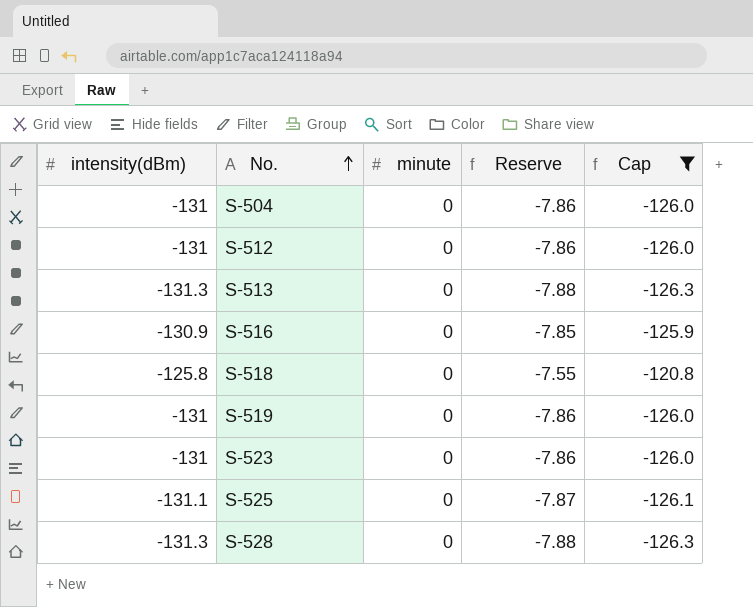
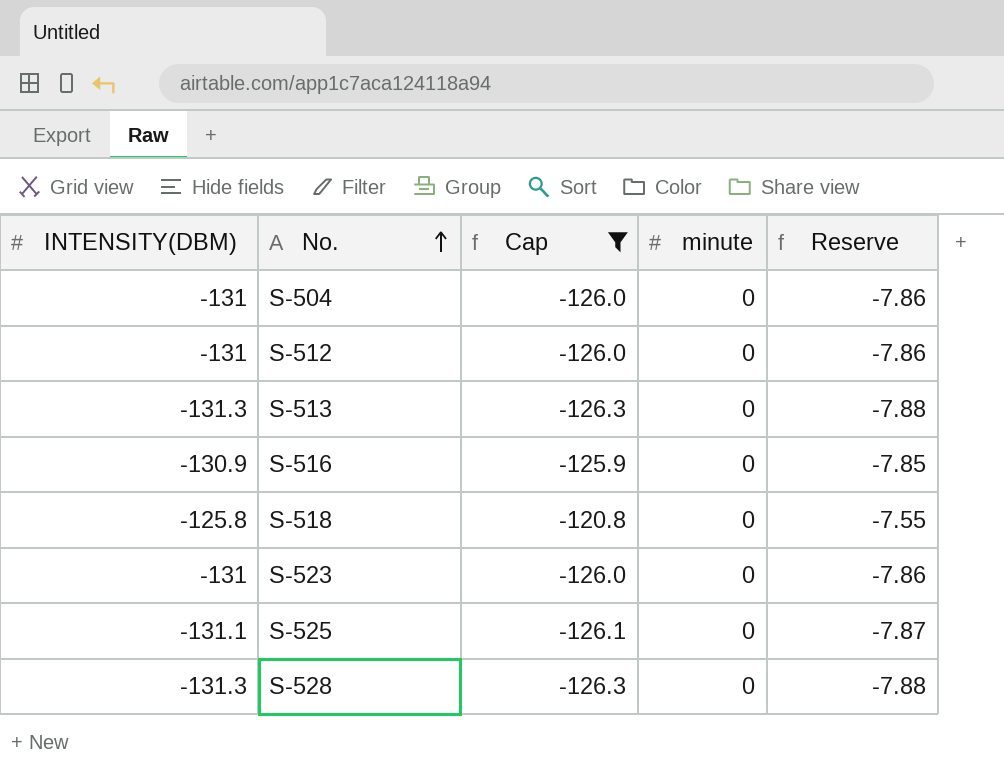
column name: intensity(dBm) -> INTENSITY(DBM)
column Cap | position: 5 -> 3
row S-519: -131 | 0 | -7.86 | -126.0 -> none

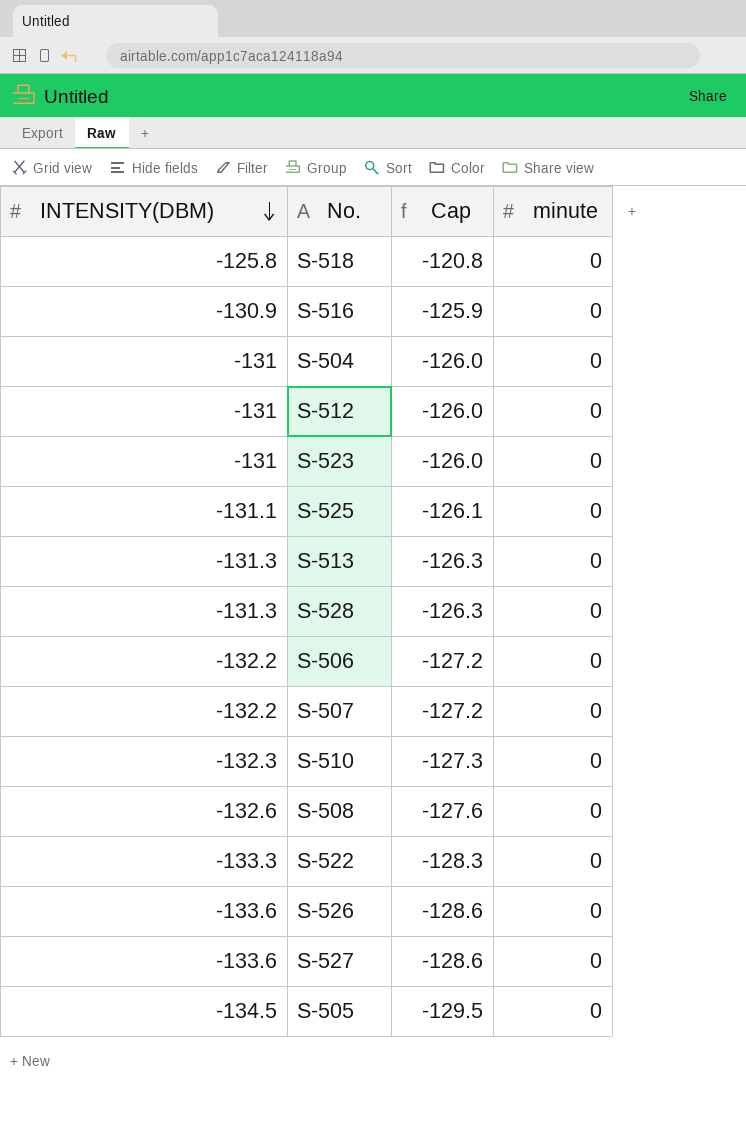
filter: Cap >= -126.3 -> none
row order: No. ascending -> INTENSITY(DBM) descending
column Reserve | formula: [INTENSITY(DBM)] * 0.06 -> none

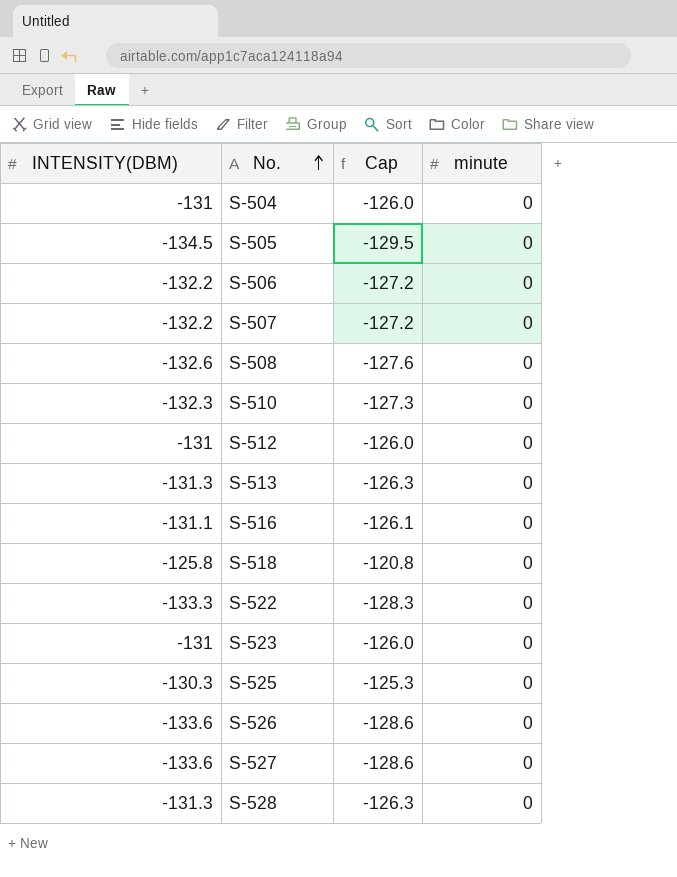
row order: INTENSITY(DBM) descending -> No. ascending
S-516 | INTENSITY(DBM): -130.9 -> -131.1
S-516 | Cap: -125.9 -> -126.1
S-525 | INTENSITY(DBM): -131.1 -> -130.3
S-525 | Cap: -126.1 -> -125.3

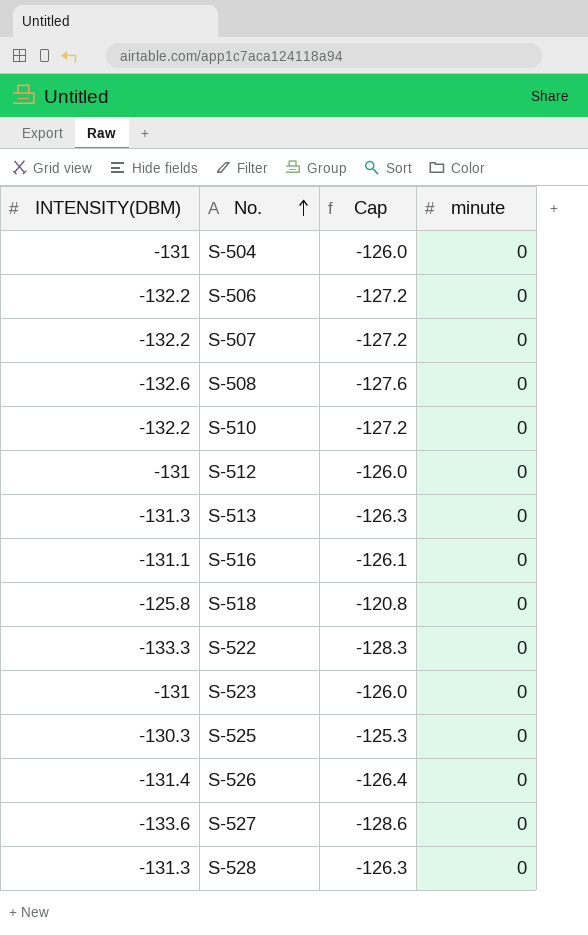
row S-505: -134.5 | -129.5 | 0 -> none
S-510 | INTENSITY(DBM): -132.3 -> -132.2
S-510 | Cap: -127.3 -> -127.2
S-526 | INTENSITY(DBM): -133.6 -> -131.4
S-526 | Cap: -128.6 -> -126.4

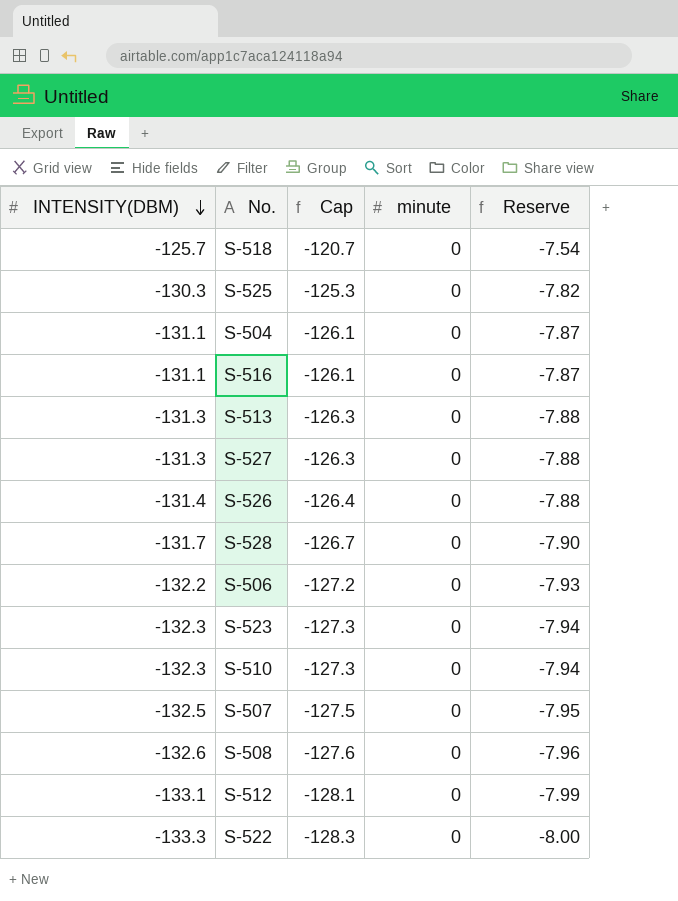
row order: No. ascending -> INTENSITY(DBM) descending
column Reserve | formula: none -> [INTENSITY(DBM)] * 0.06
S-518 | INTENSITY(DBM): -125.8 -> -125.7
S-518 | Cap: -120.8 -> -120.7
S-504 | INTENSITY(DBM): -131 -> -131.1
S-504 | Cap: -126.0 -> -126.1
S-527 | INTENSITY(DBM): -133.6 -> -131.3
S-527 | Cap: -128.6 -> -126.3
S-528 | INTENSITY(DBM): -131.3 -> -131.7
S-528 | Cap: -126.3 -> -126.7
S-523 | INTENSITY(DBM): -131 -> -132.3
S-523 | Cap: -126.0 -> -127.3
S-510 | INTENSITY(DBM): -132.2 -> -132.3
S-510 | Cap: -127.2 -> -127.3
S-507 | INTENSITY(DBM): -132.2 -> -132.5
S-507 | Cap: -127.2 -> -127.5
S-512 | INTENSITY(DBM): -131 -> -133.1
S-512 | Cap: -126.0 -> -128.1

